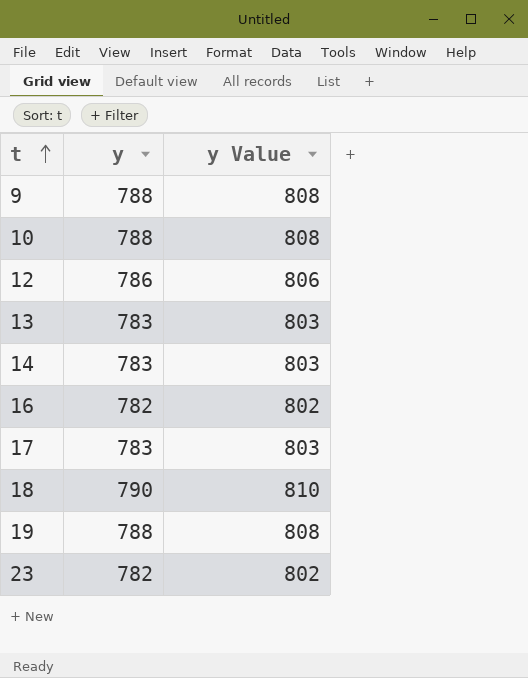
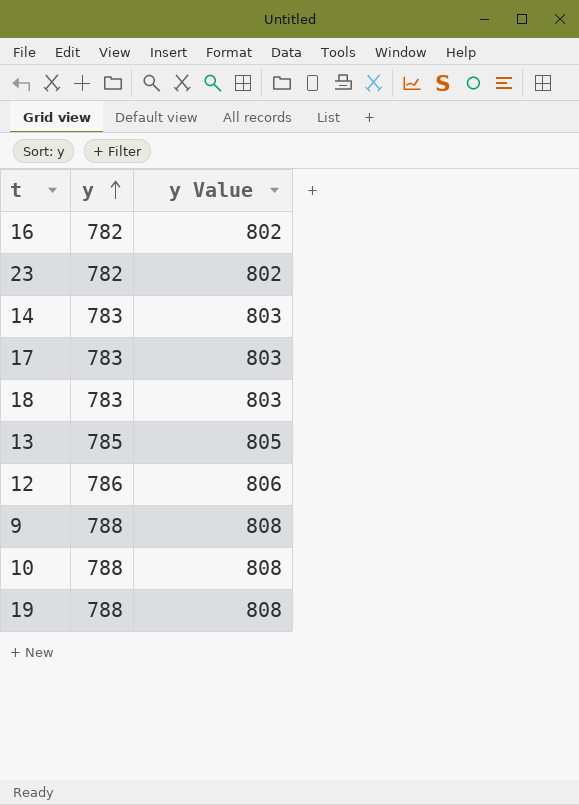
row order: t ascending -> y ascending
18 | y: 790 -> 783
18 | y Value: 810 -> 803
13 | y: 783 -> 785
13 | y Value: 803 -> 805

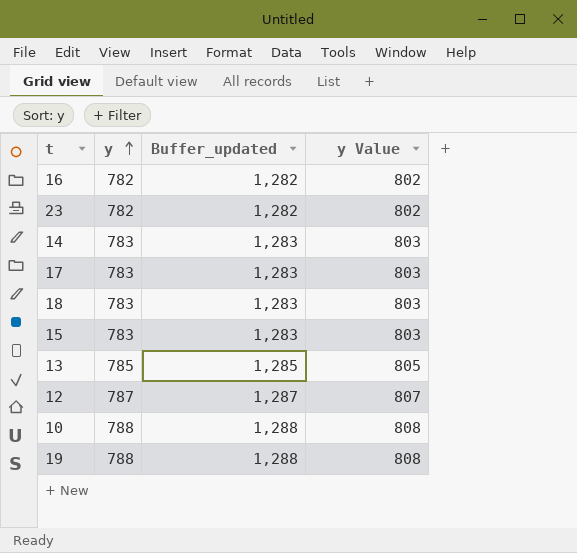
column Buffer_updated | formula: none -> [y] + 500
row 9: 788 | 808 -> none
row 15: none -> 783 | 1,283 | 803
12 | y: 786 -> 787
12 | y Value: 806 -> 807

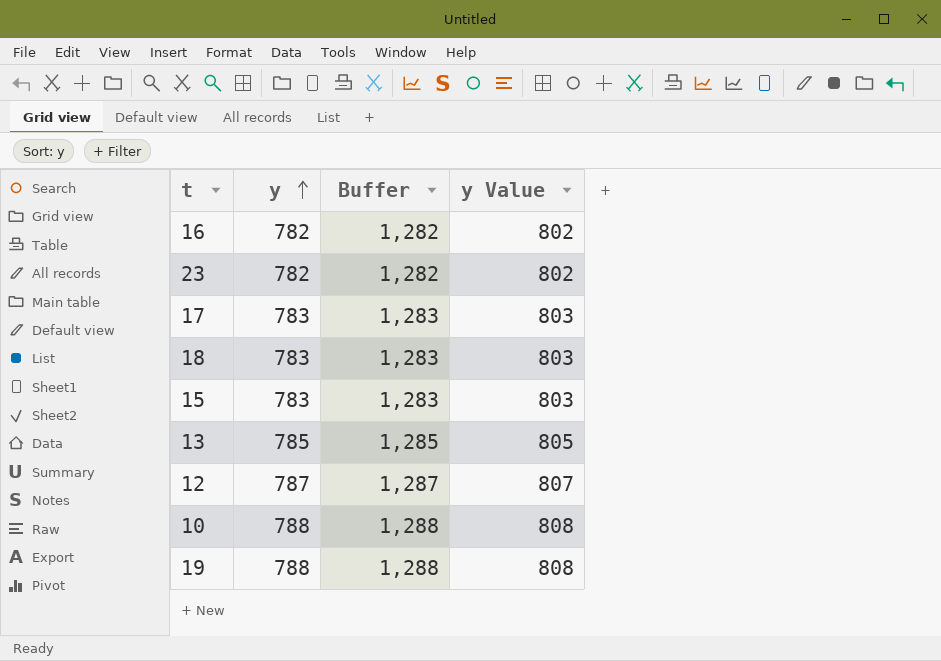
column name: Buffer_updated -> Buffer
row 14: 783 | 1,283 | 803 -> none

